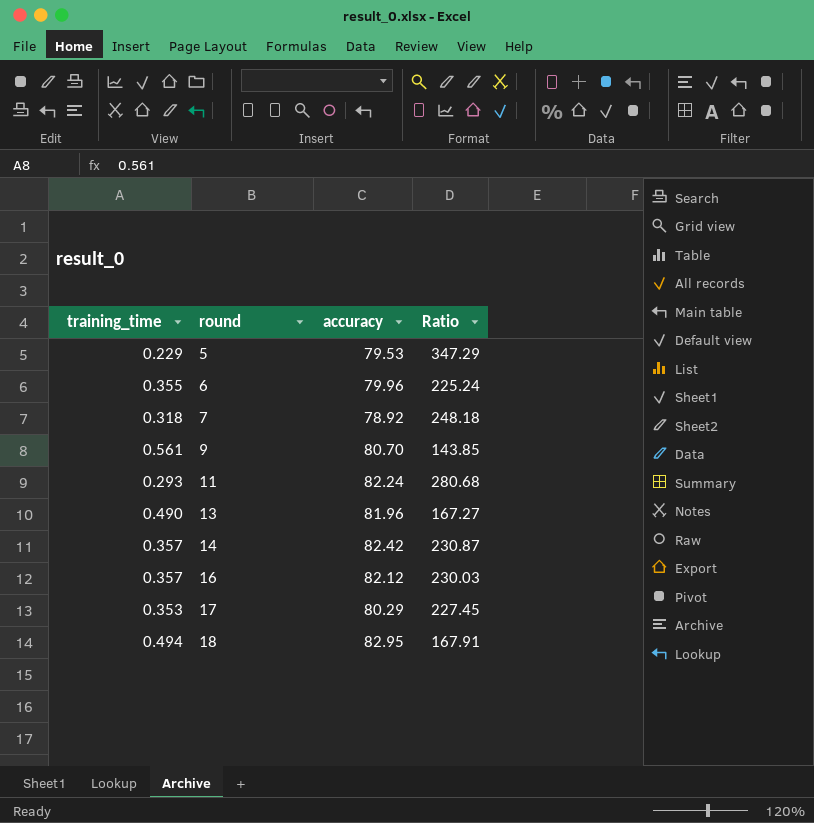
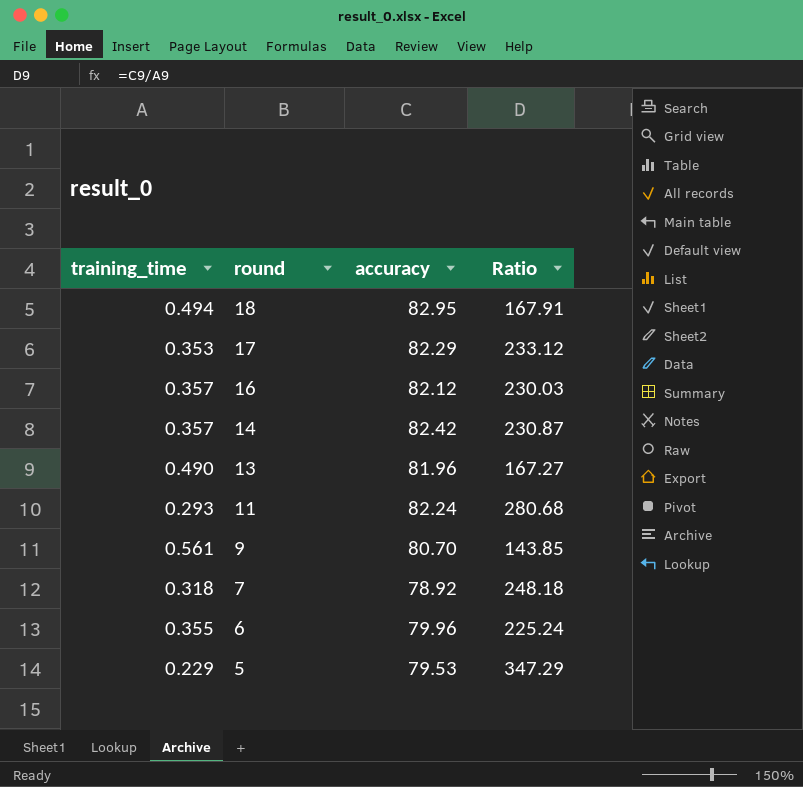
row order: round ascending -> round descending
17 | accuracy: 80.29 -> 82.29
17 | Ratio: 227.45 -> 233.12

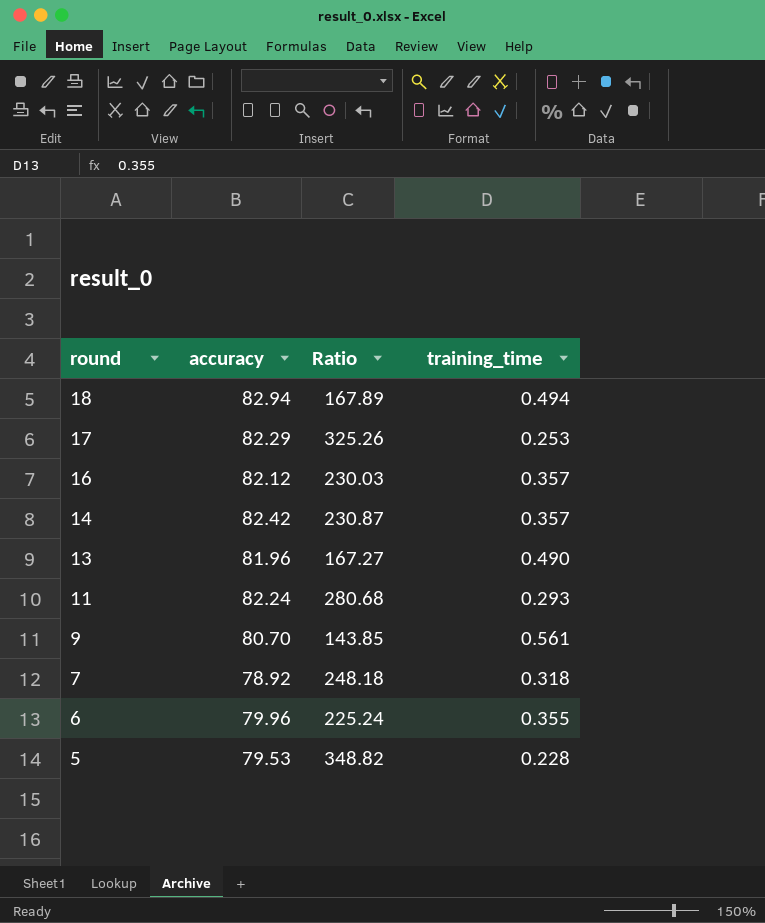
column training_time | position: 1 -> 4
18 | accuracy: 82.95 -> 82.94
18 | Ratio: 167.91 -> 167.89
17 | Ratio: 233.12 -> 325.26
17 | training_time: 0.353 -> 0.253
5 | Ratio: 347.29 -> 348.82
5 | training_time: 0.229 -> 0.228

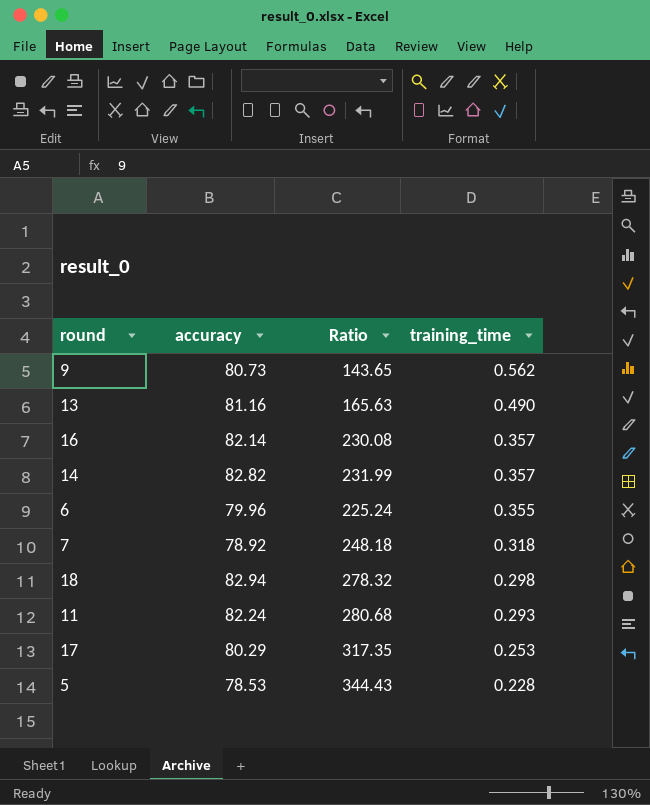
row order: round descending -> training_time descending
9 | accuracy: 80.70 -> 80.73
9 | Ratio: 143.85 -> 143.65
9 | training_time: 0.561 -> 0.562
13 | accuracy: 81.96 -> 81.16
13 | Ratio: 167.27 -> 165.63
16 | accuracy: 82.12 -> 82.14
16 | Ratio: 230.03 -> 230.08
14 | accuracy: 82.42 -> 82.82
14 | Ratio: 230.87 -> 231.99
18 | Ratio: 167.89 -> 278.32
18 | training_time: 0.494 -> 0.298
17 | accuracy: 82.29 -> 80.29
17 | Ratio: 325.26 -> 317.35
5 | accuracy: 79.53 -> 78.53
5 | Ratio: 348.82 -> 344.43

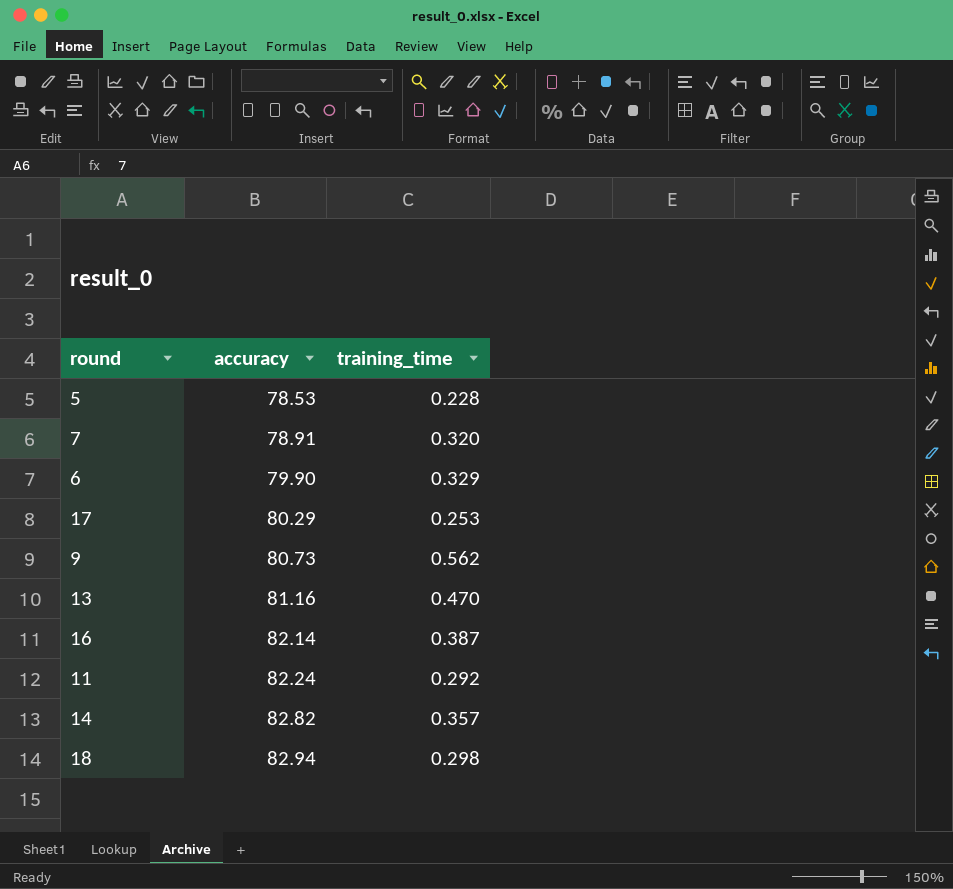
row order: training_time descending -> accuracy ascending
column Ratio | formula: [accuracy] / [training_time] -> none
7 | accuracy: 78.92 -> 78.91
7 | training_time: 0.318 -> 0.320
6 | accuracy: 79.96 -> 79.90
6 | training_time: 0.355 -> 0.329
13 | training_time: 0.490 -> 0.470
16 | training_time: 0.357 -> 0.387
11 | training_time: 0.293 -> 0.292

